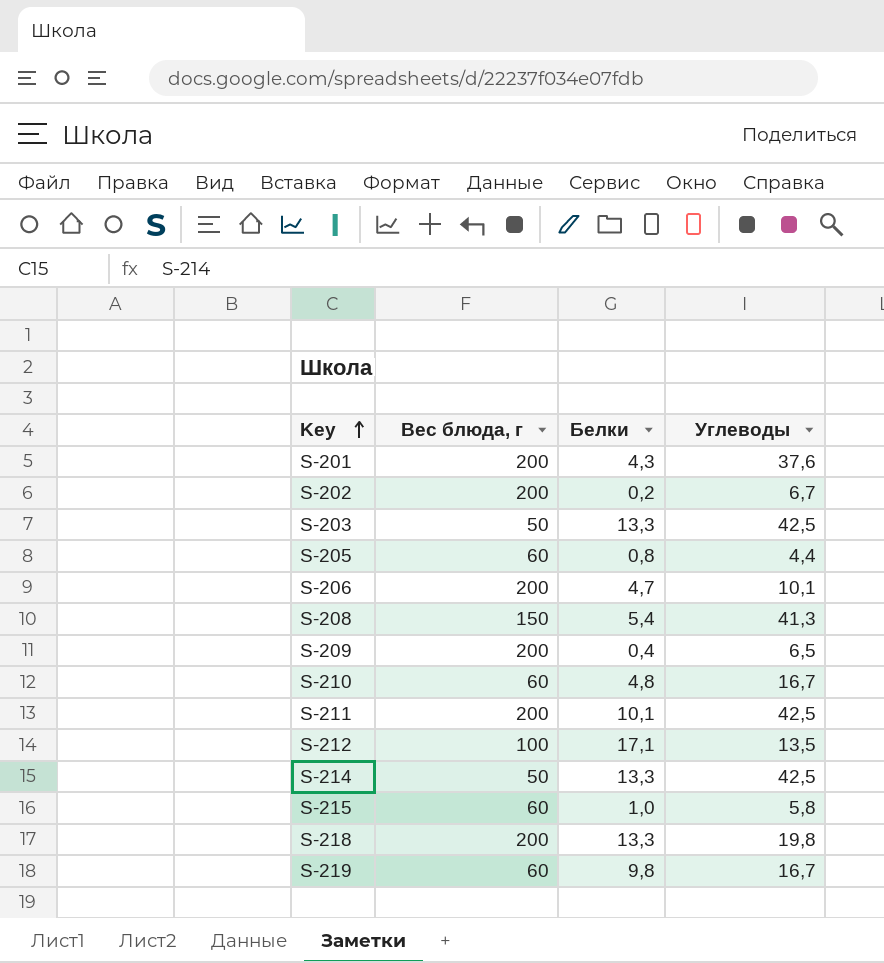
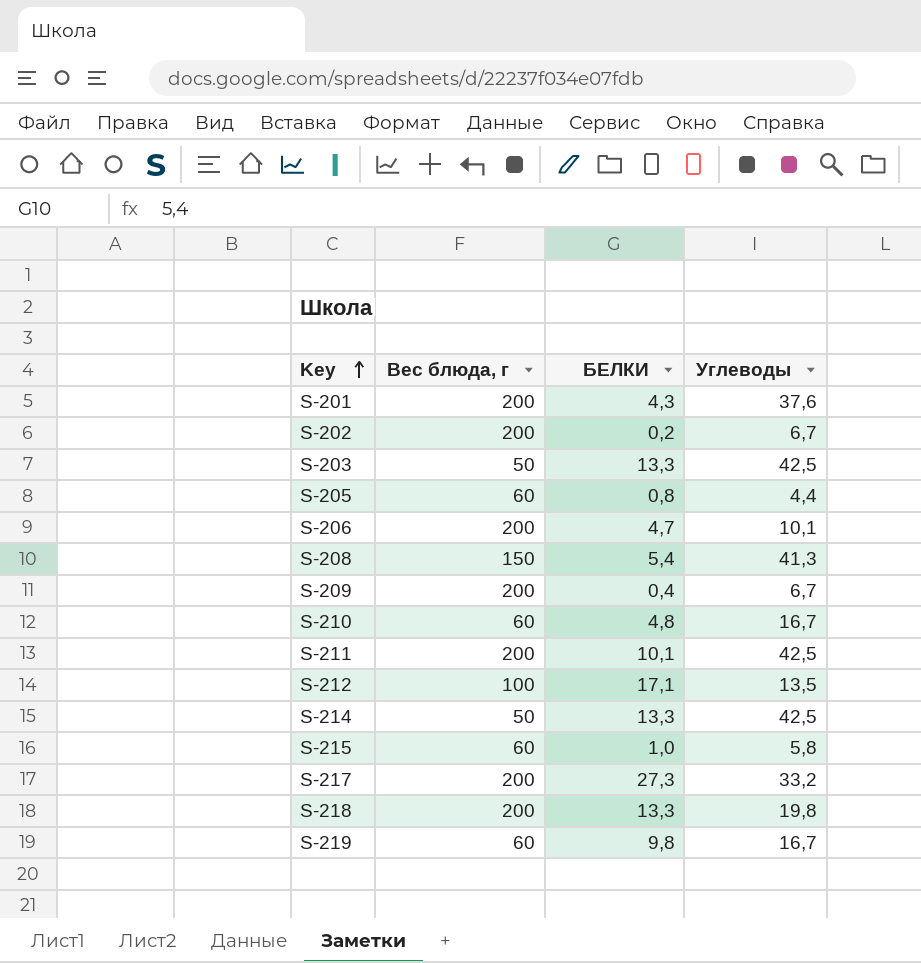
column name: Белки -> БЕЛКИ
S-209 | Углеводы: 6,5 -> 6,7
row S-217: none -> 200 | 27,3 | 33,2

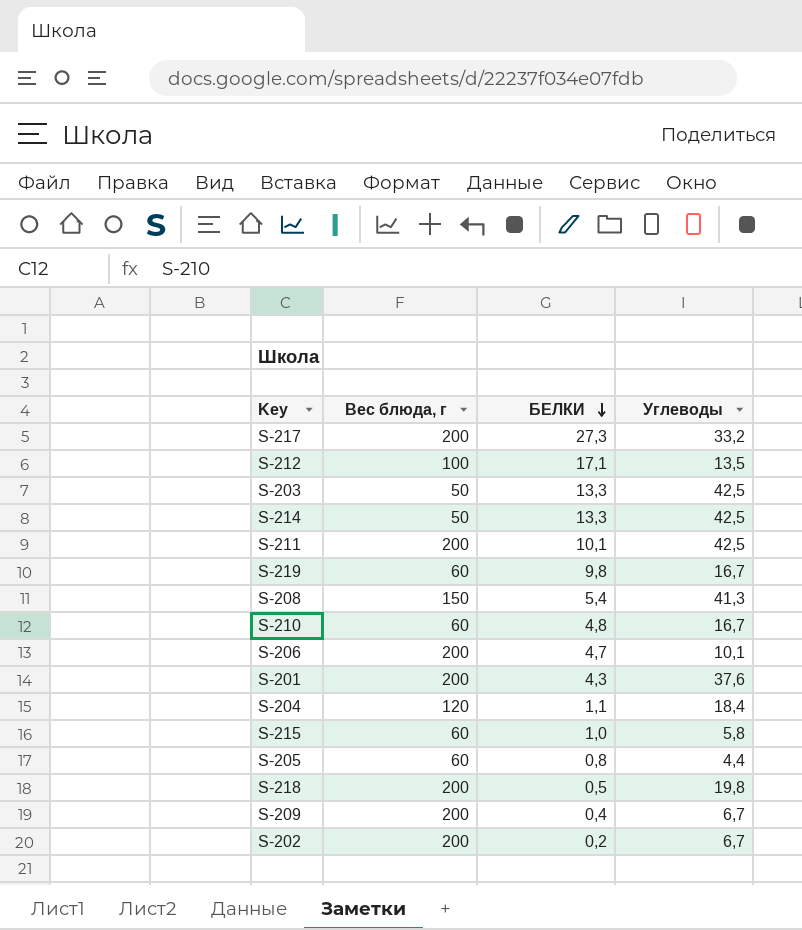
row order: Key ascending -> БЕЛКИ descending
row S-204: none -> 120 | 1,1 | 18,4
S-218 | БЕЛКИ: 13,3 -> 0,5

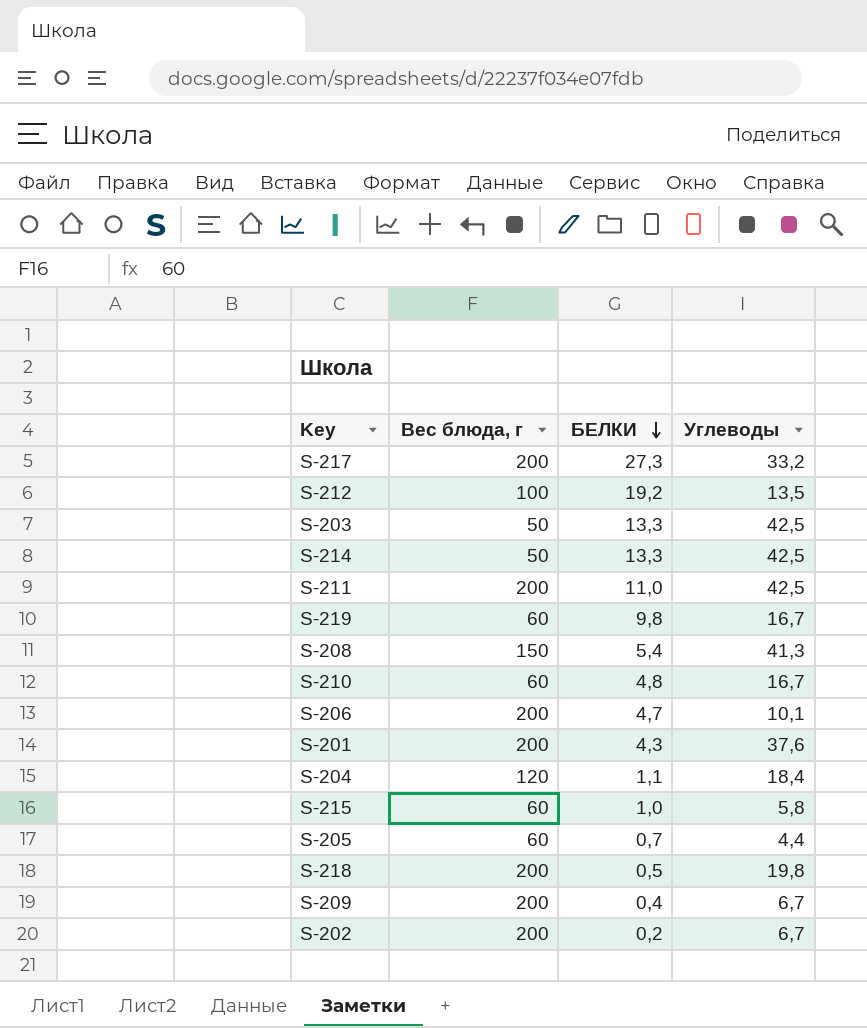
S-212 | БЕЛКИ: 17,1 -> 19,2
S-211 | БЕЛКИ: 10,1 -> 11,0
S-205 | БЕЛКИ: 0,8 -> 0,7

